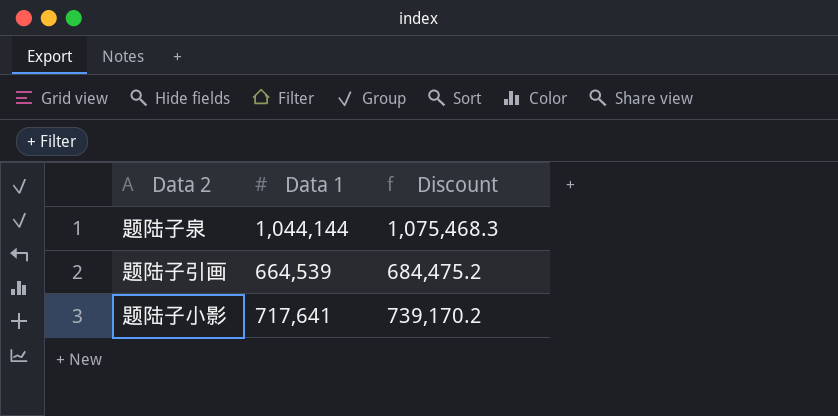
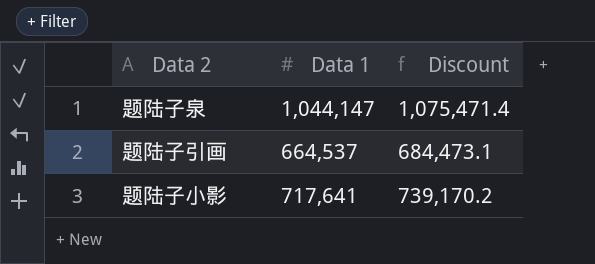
题陆子泉 | Data 1: 1,044,144 -> 1,044,147
题陆子泉 | Discount: 1,075,468.3 -> 1,075,471.4
题陆子引画 | Data 1: 664,539 -> 664,537
题陆子引画 | Discount: 684,475.2 -> 684,473.1

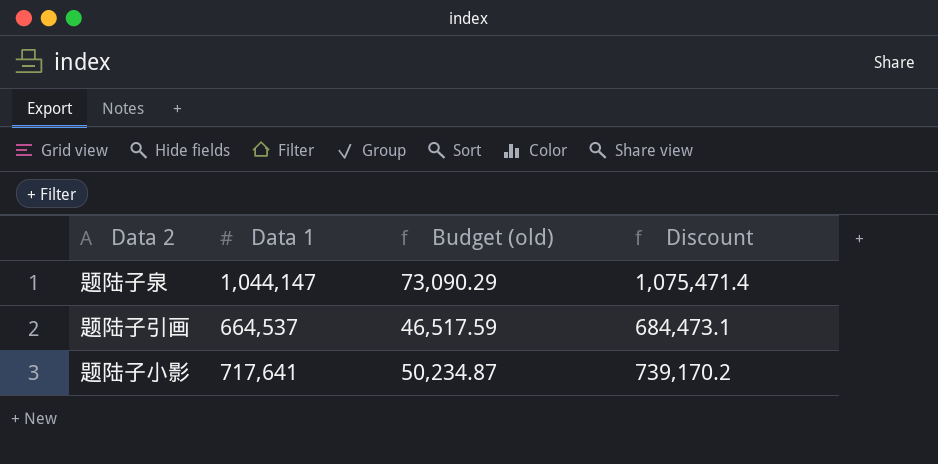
column Budget (old) | formula: none -> [Data 1] * 0.07

